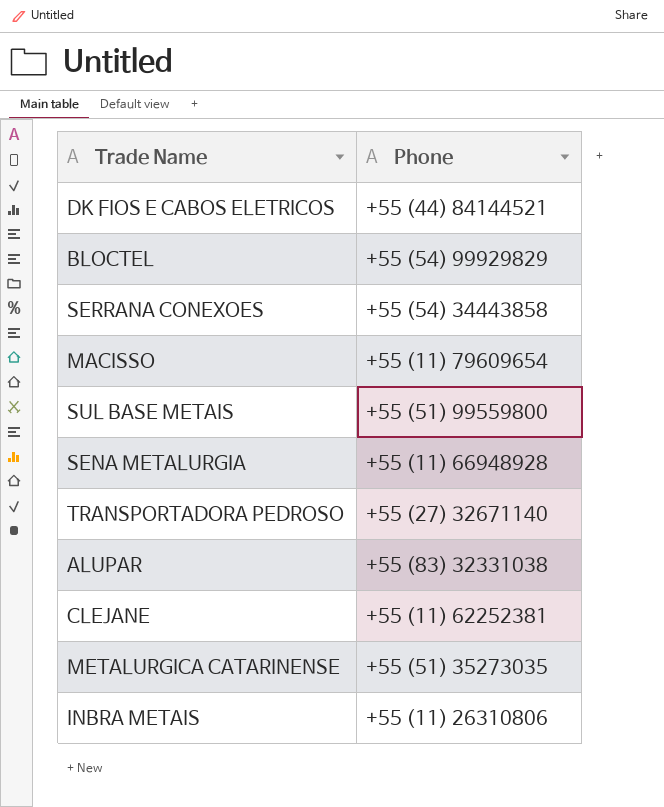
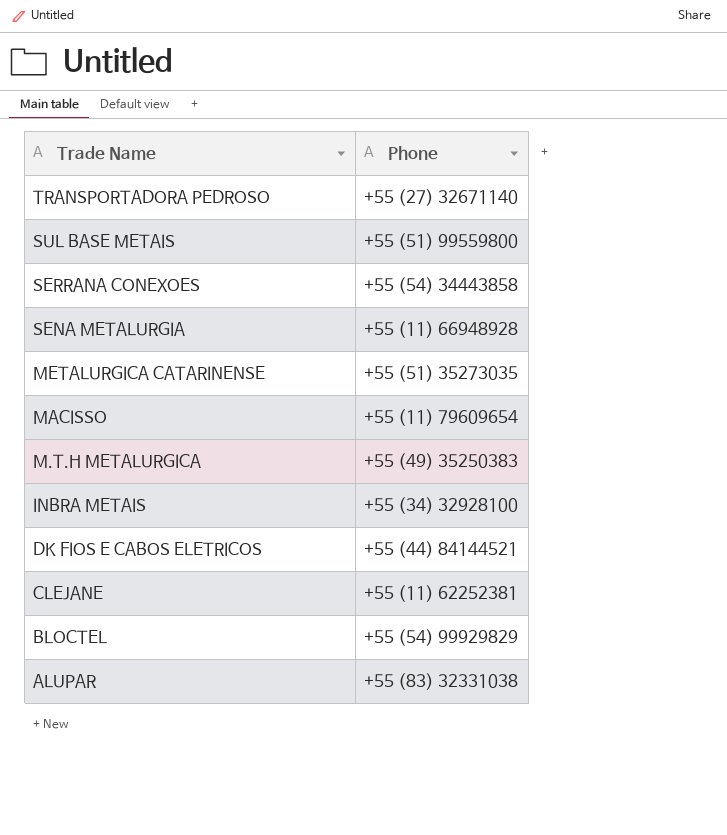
row order: none -> Trade Name descending
row M.T.H METALURGICA: none -> +55 (49) 35250383
INBRA METAIS | Phone: +55 (11) 26310806 -> +55 (34) 32928100

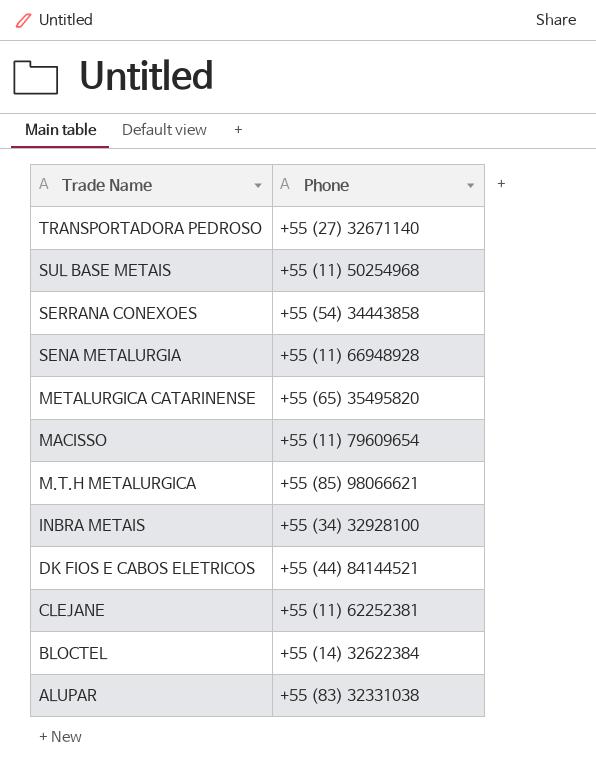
SUL BASE METAIS | Phone: +55 (51) 99559800 -> +55 (11) 50254968
METALURGICA CATARINENSE | Phone: +55 (51) 35273035 -> +55 (65) 35495820
M.T.H METALURGICA | Phone: +55 (49) 35250383 -> +55 (85) 98066621
BLOCTEL | Phone: +55 (54) 99929829 -> +55 (14) 32622384

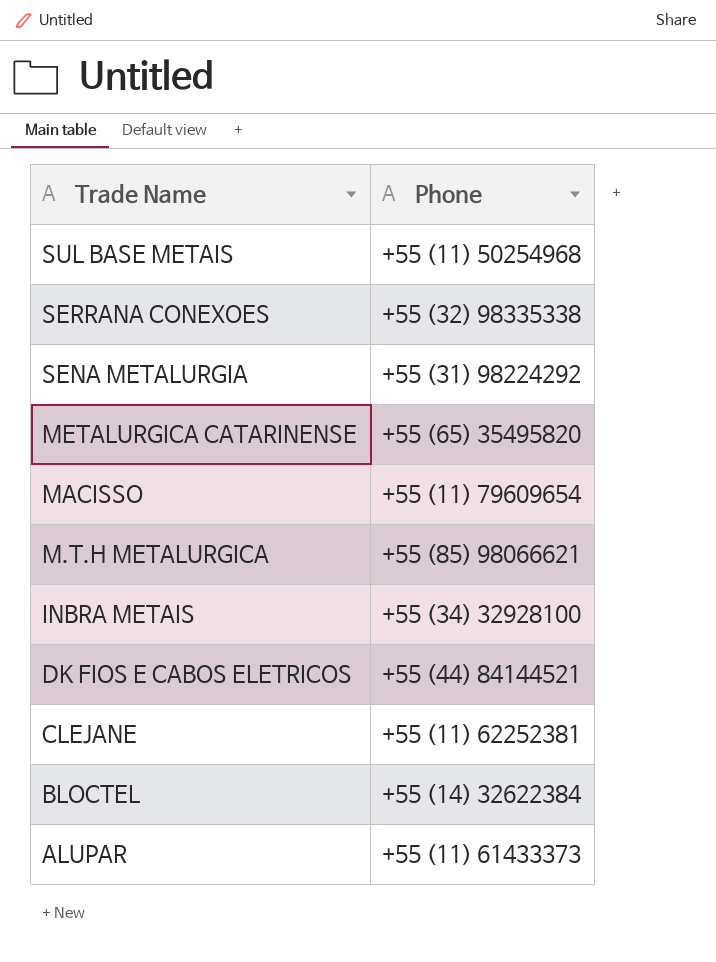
row TRANSPORTADORA PEDROSO: +55 (27) 32671140 -> none
SERRANA CONEXOES | Phone: +55 (54) 34443858 -> +55 (32) 98335338
SENA METALURGIA | Phone: +55 (11) 66948928 -> +55 (31) 98224292
ALUPAR | Phone: +55 (83) 32331038 -> +55 (11) 61433373

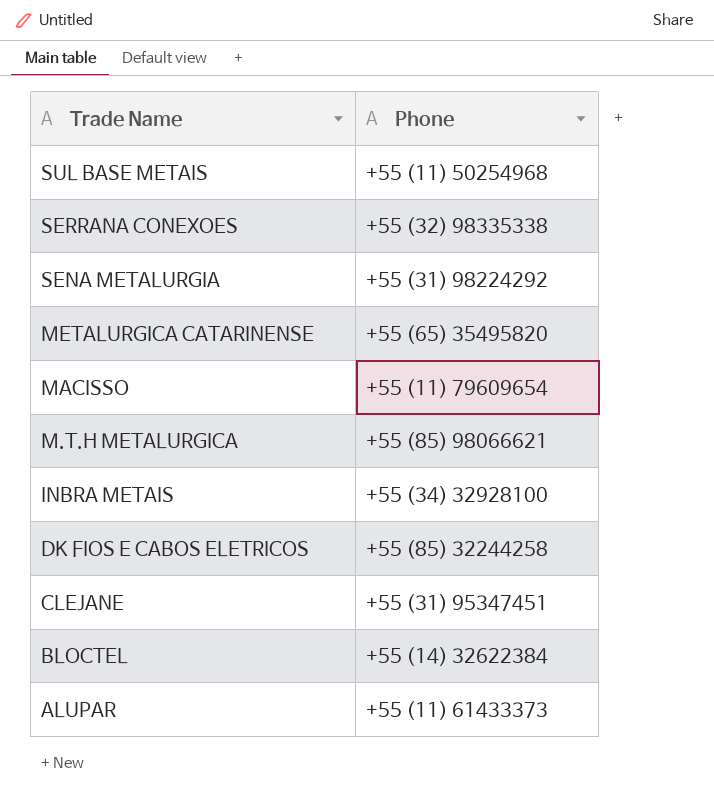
DK FIOS E CABOS ELETRICOS | Phone: +55 (44) 84144521 -> +55 (85) 32244258
CLEJANE | Phone: +55 (11) 62252381 -> +55 (31) 95347451

